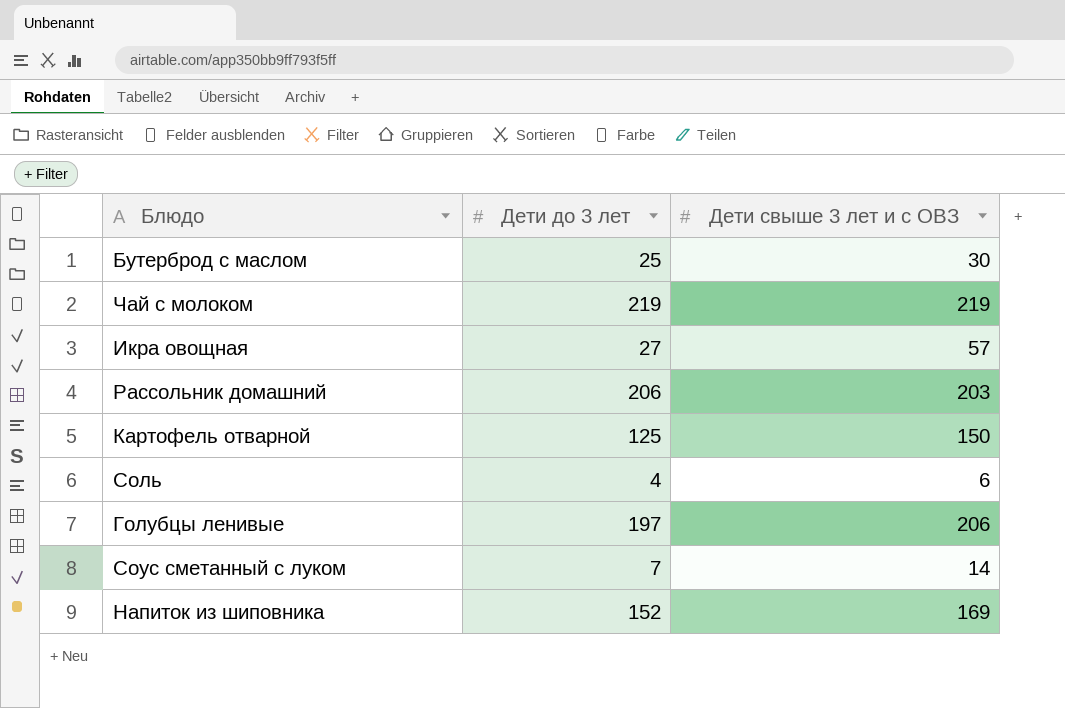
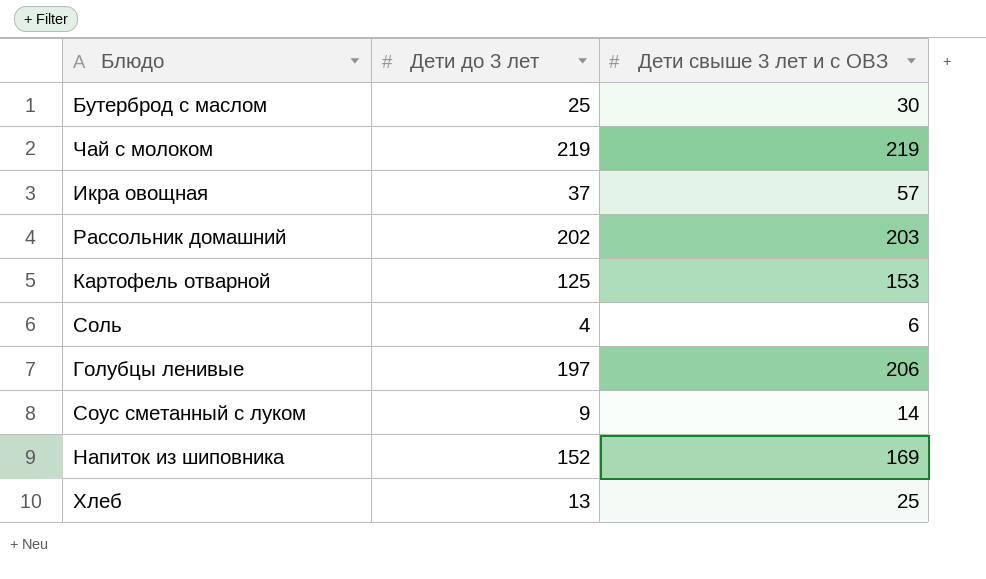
Икра овощная | Дети до 3 лет: 27 -> 37
Рассольник домашний | Дети до 3 лет: 206 -> 202
Картофель отварной | Дети свыше 3 лет и с ОВЗ: 150 -> 153
Соус сметанный с луком | Дети до 3 лет: 7 -> 9
row Хлеб: none -> 13 | 25

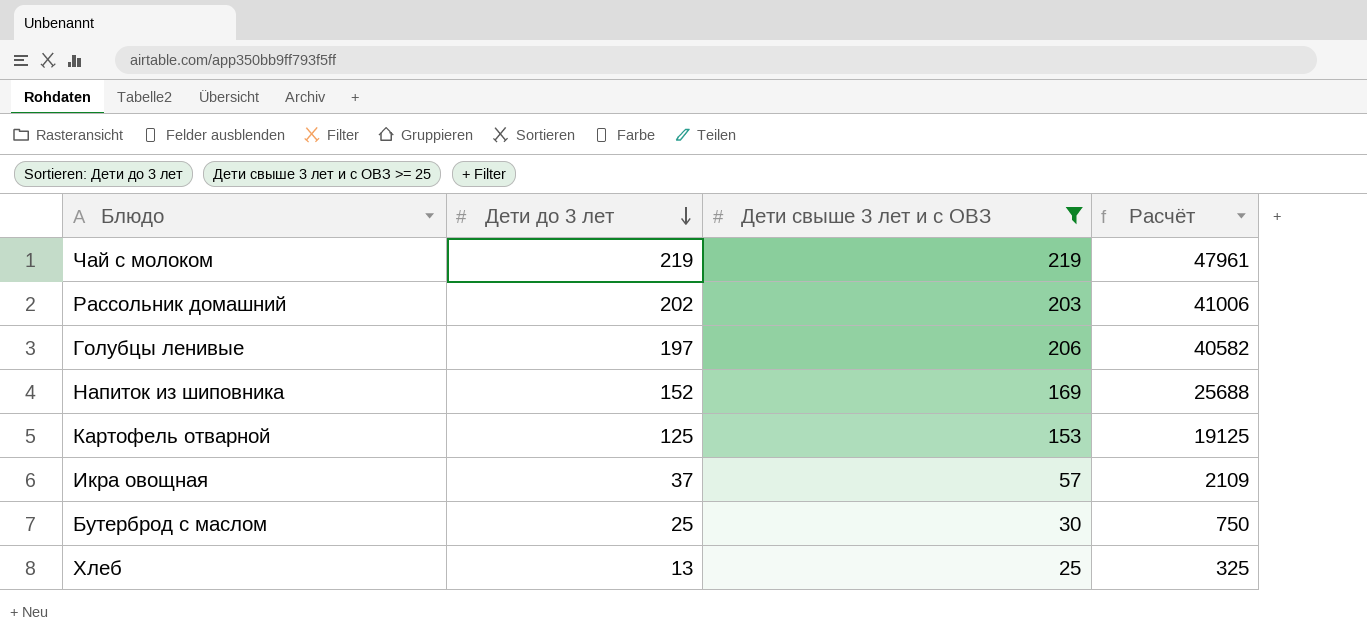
filter: none -> Дети свыше 3 лет и с ОВЗ >= 25
row order: none -> Дети до 3 лет descending
column Расчёт | formula: none -> [Дети до 3 лет] * [Дети свыше 3 лет и с ОВЗ]

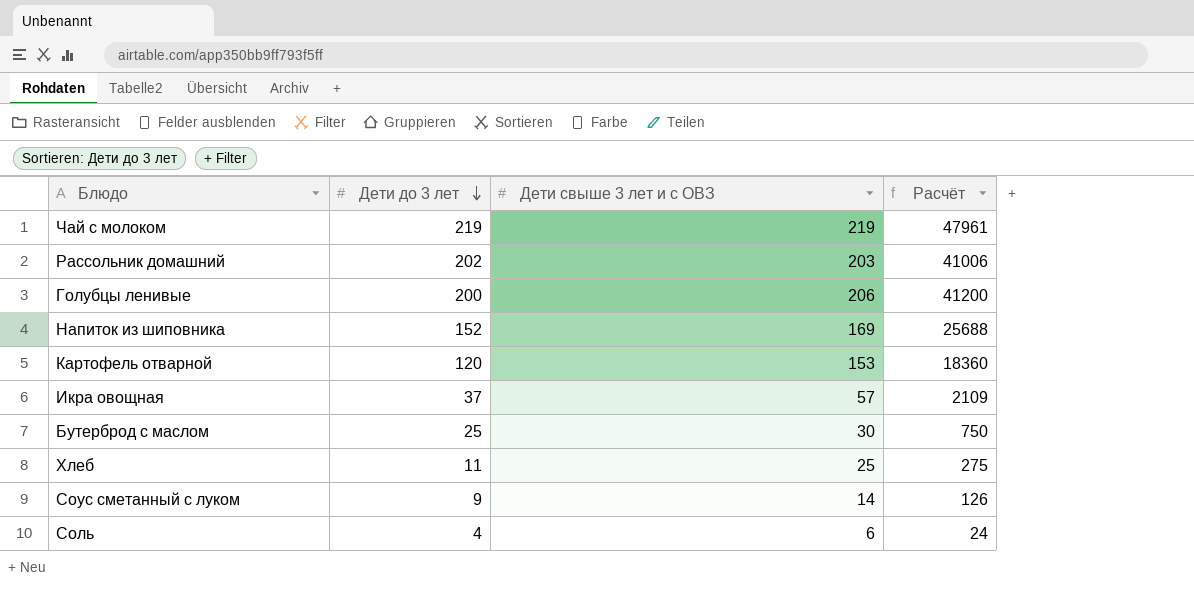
filter: Дети свыше 3 лет и с ОВЗ >= 25 -> none
Голубцы ленивые | Дети до 3 лет: 197 -> 200
Голубцы ленивые | Расчёт: 40582 -> 41200
Картофель отварной | Дети до 3 лет: 125 -> 120
Картофель отварной | Расчёт: 19125 -> 18360
Хлеб | Дети до 3 лет: 13 -> 11
Хлеб | Расчёт: 325 -> 275

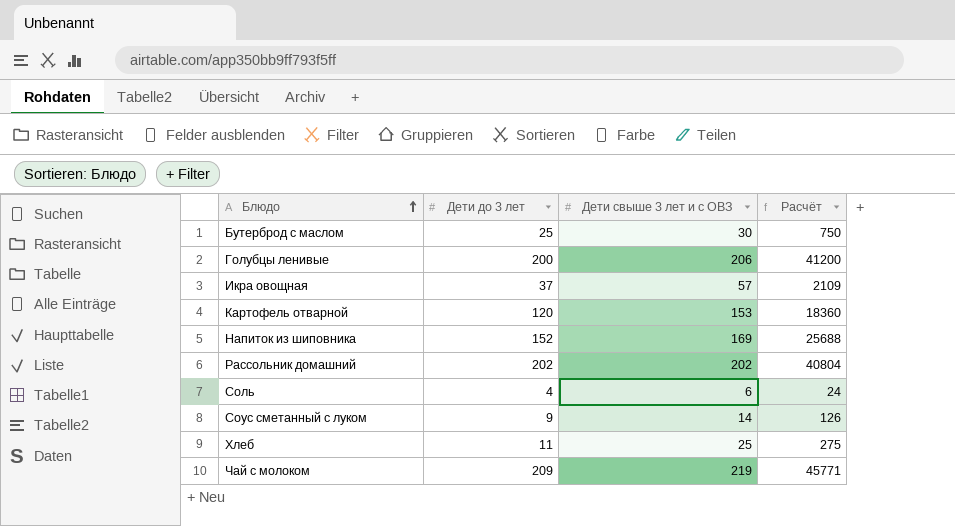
row order: Дети до 3 лет descending -> Блюдо ascending
Рассольник домашний | Дети свыше 3 лет и с ОВЗ: 203 -> 202
Рассольник домашний | Расчёт: 41006 -> 40804
Чай с молоком | Дети до 3 лет: 219 -> 209
Чай с молоком | Расчёт: 47961 -> 45771

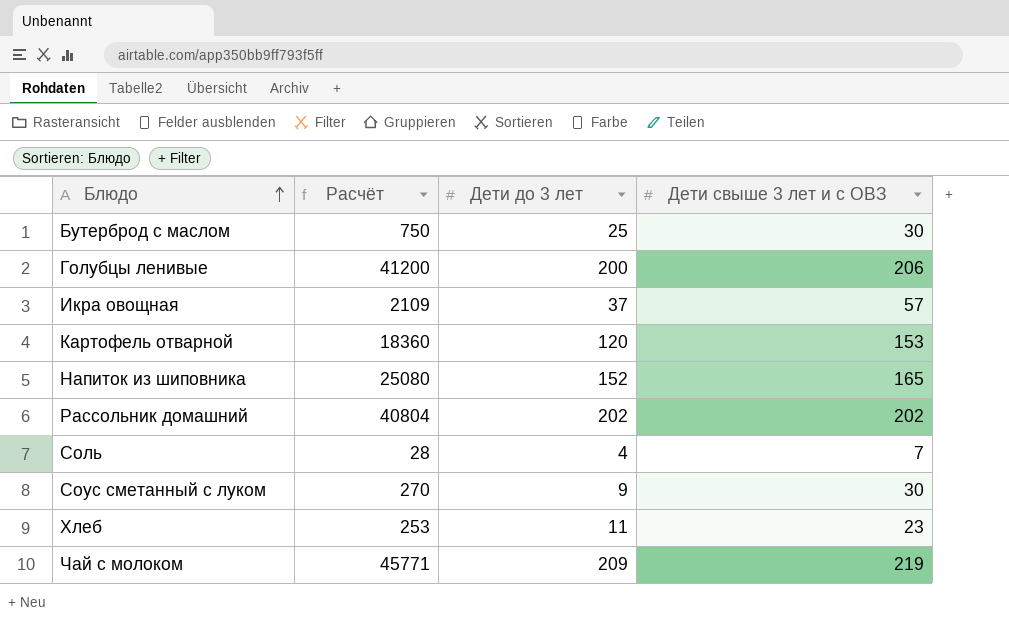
column Расчёт | position: 4 -> 2
Напиток из шиповника | Расчёт: 25688 -> 25080
Напиток из шиповника | Дети свыше 3 лет и с ОВЗ: 169 -> 165
Соль | Расчёт: 24 -> 28
Соль | Дети свыше 3 лет и с ОВЗ: 6 -> 7
Соус сметанный с луком | Расчёт: 126 -> 270
Соус сметанный с луком | Дети свыше 3 лет и с ОВЗ: 14 -> 30
Хлеб | Расчёт: 275 -> 253
Хлеб | Дети свыше 3 лет и с ОВЗ: 25 -> 23

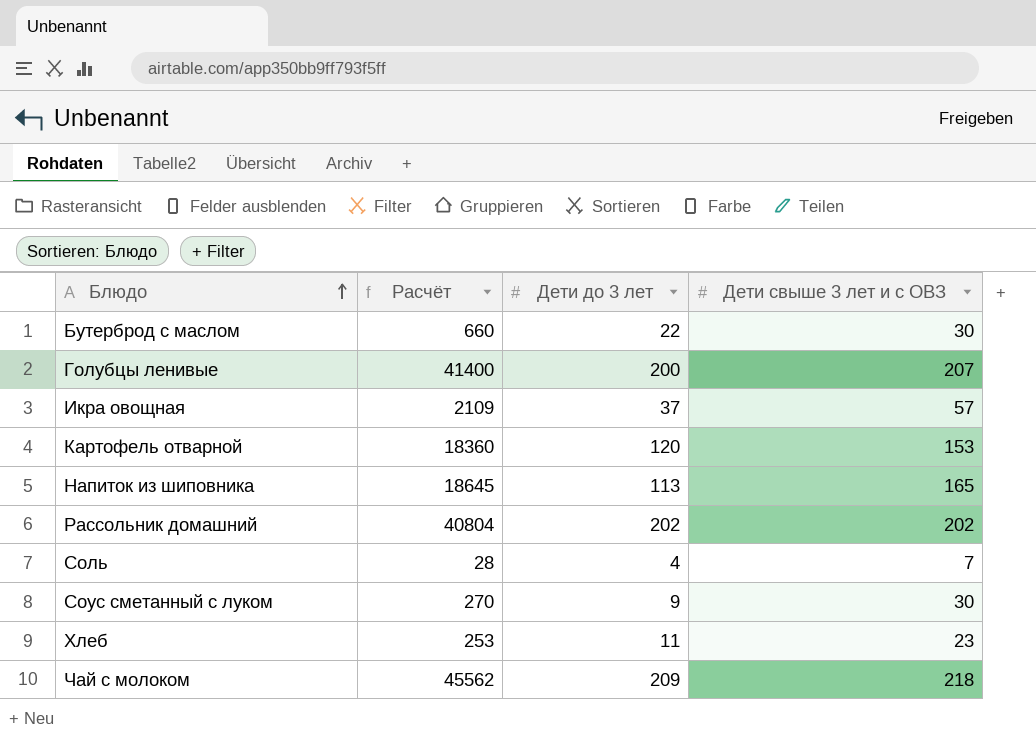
Бутерброд с маслом | Расчёт: 750 -> 660
Бутерброд с маслом | Дети до 3 лет: 25 -> 22
Голубцы ленивые | Расчёт: 41200 -> 41400
Голубцы ленивые | Дети свыше 3 лет и с ОВЗ: 206 -> 207
Напиток из шиповника | Расчёт: 25080 -> 18645
Напиток из шиповника | Дети до 3 лет: 152 -> 113
Чай с молоком | Расчёт: 45771 -> 45562
Чай с молоком | Дети свыше 3 лет и с ОВЗ: 219 -> 218

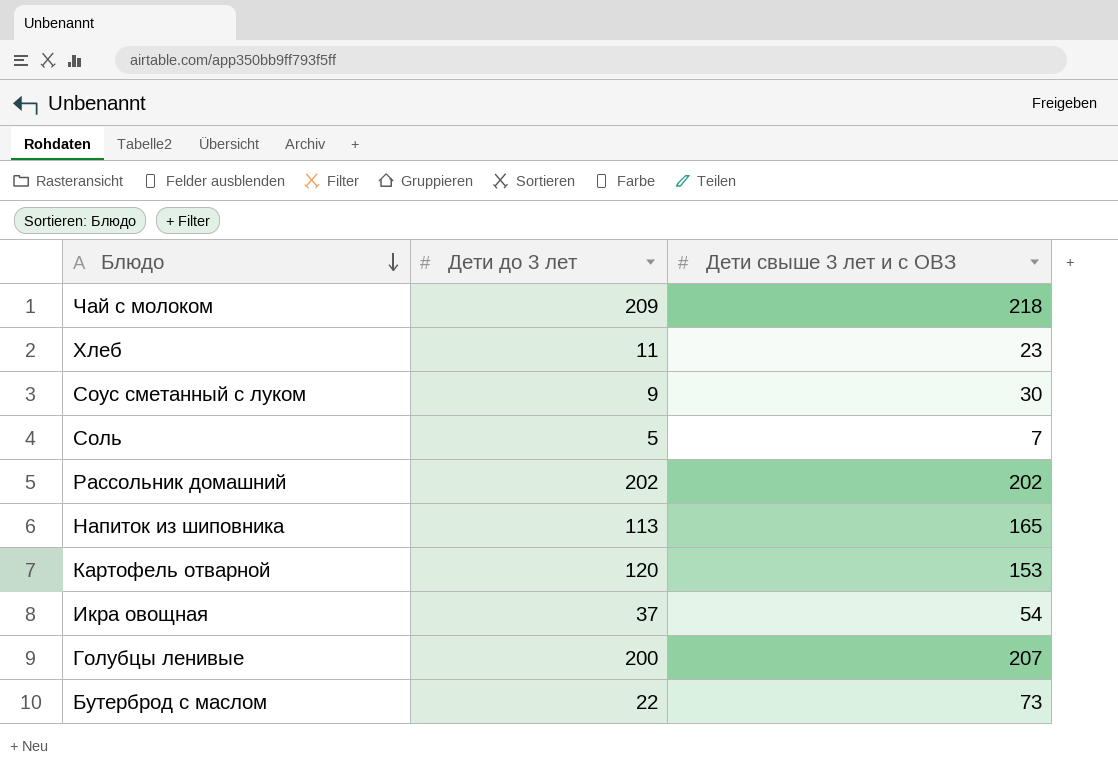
row order: Блюдо ascending -> Блюдо descending
column Расчёт | formula: [Дети до 3 лет] * [Дети свыше 3 лет и с ОВЗ] -> none
Соль | Дети до 3 лет: 4 -> 5
Икра овощная | Дети свыше 3 лет и с ОВЗ: 57 -> 54
Бутерброд с маслом | Дети свыше 3 лет и с ОВЗ: 30 -> 73

